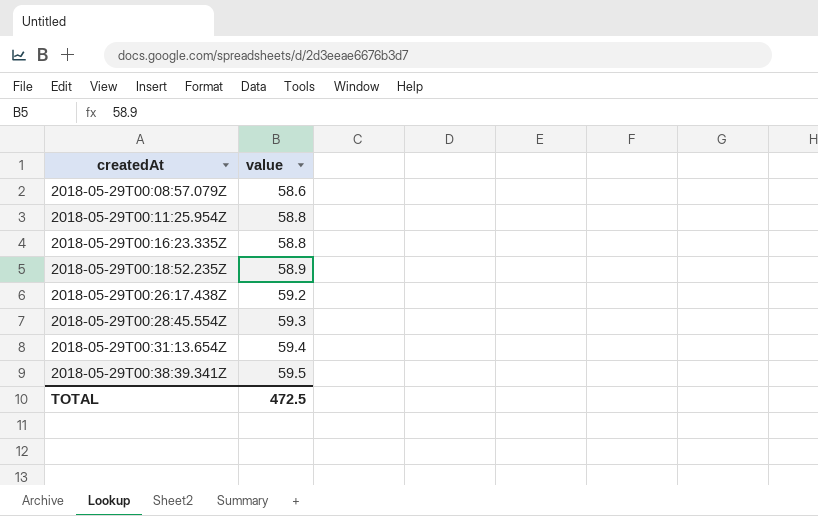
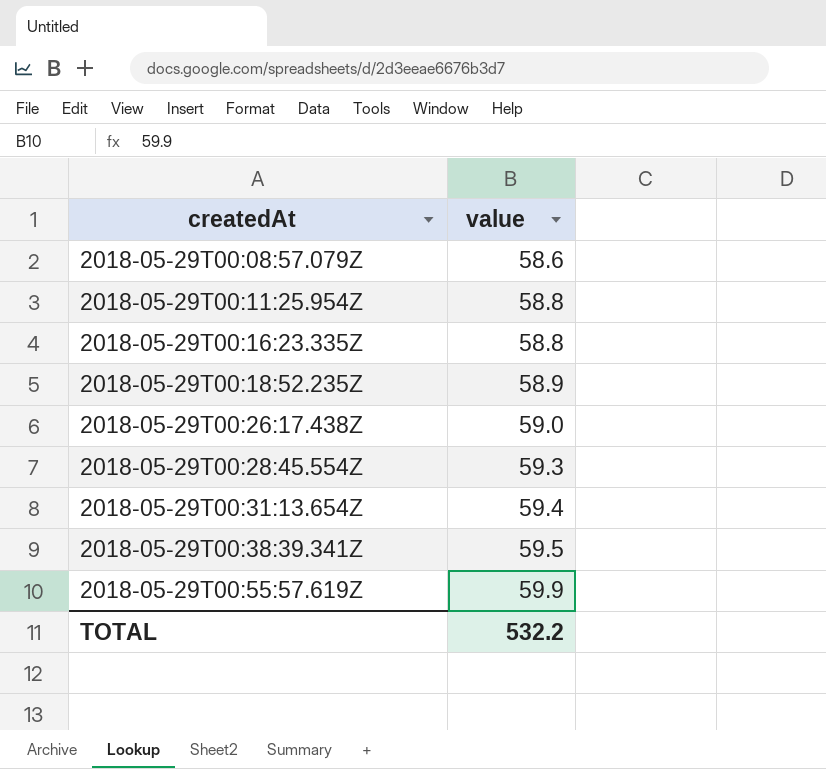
2018-05-29T00:26:17.438Z | value: 59.2 -> 59.0
row 2018-05-29T00:55:57.619Z: none -> 59.9
TOTAL | value: 472.5 -> 532.2

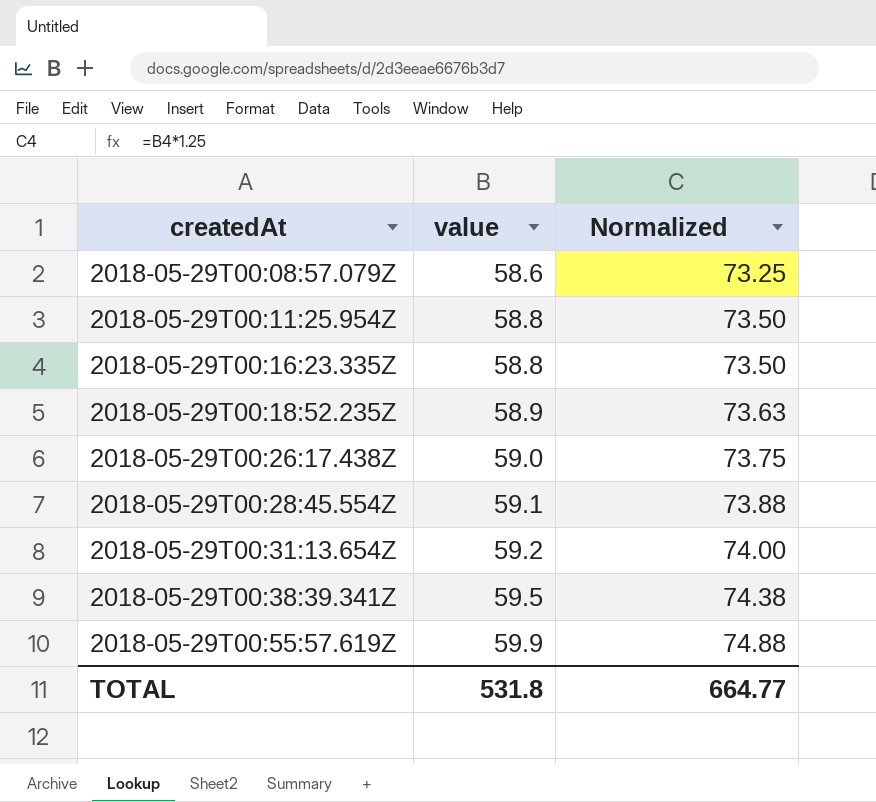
column Normalized | formula: none -> [value] * 1.25
2018-05-29T00:28:45.554Z | value: 59.3 -> 59.1
2018-05-29T00:31:13.654Z | value: 59.4 -> 59.2
TOTAL | value: 532.2 -> 531.8

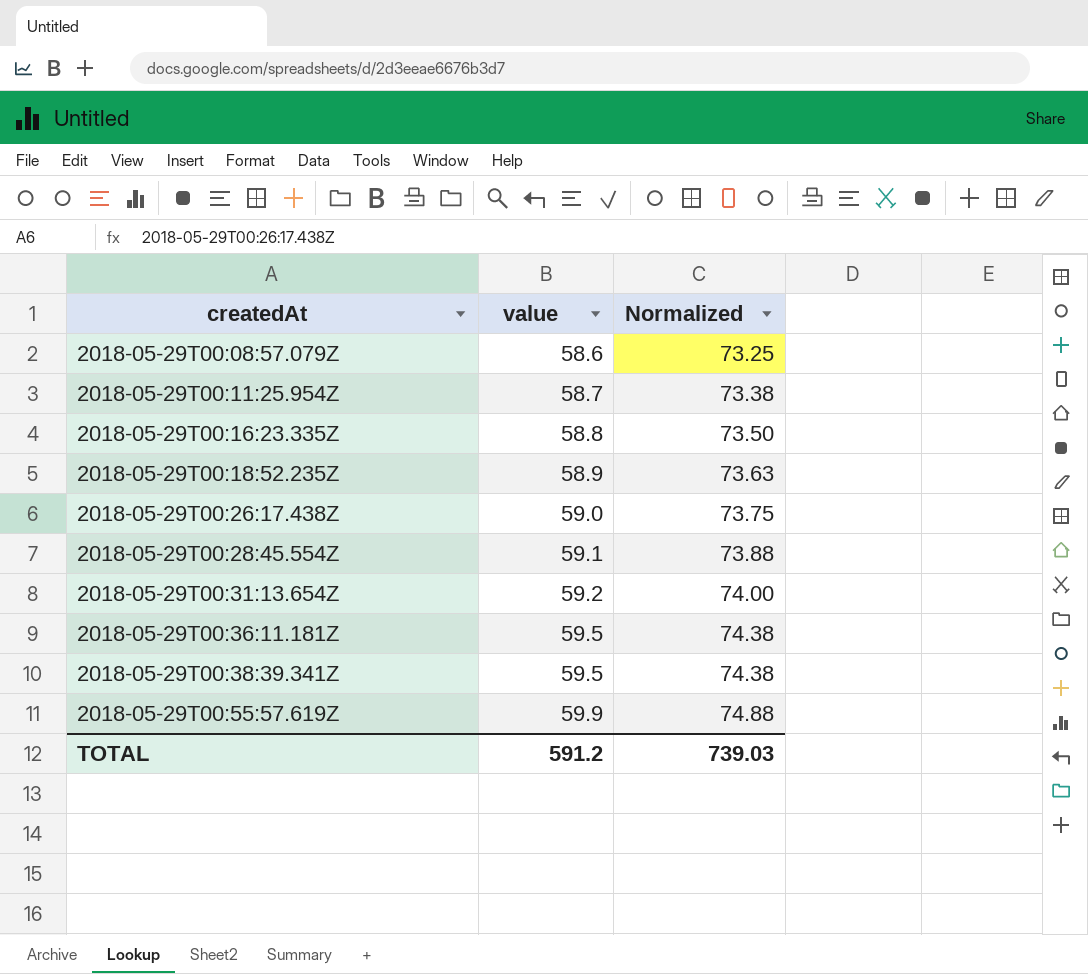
2018-05-29T00:11:25.954Z | value: 58.8 -> 58.7
2018-05-29T00:11:25.954Z | Normalized: 73.50 -> 73.38
row 2018-05-29T00:36:11.181Z: none -> 59.5 | 74.38
TOTAL | value: 531.8 -> 591.2
TOTAL | Normalized: 664.77 -> 739.03

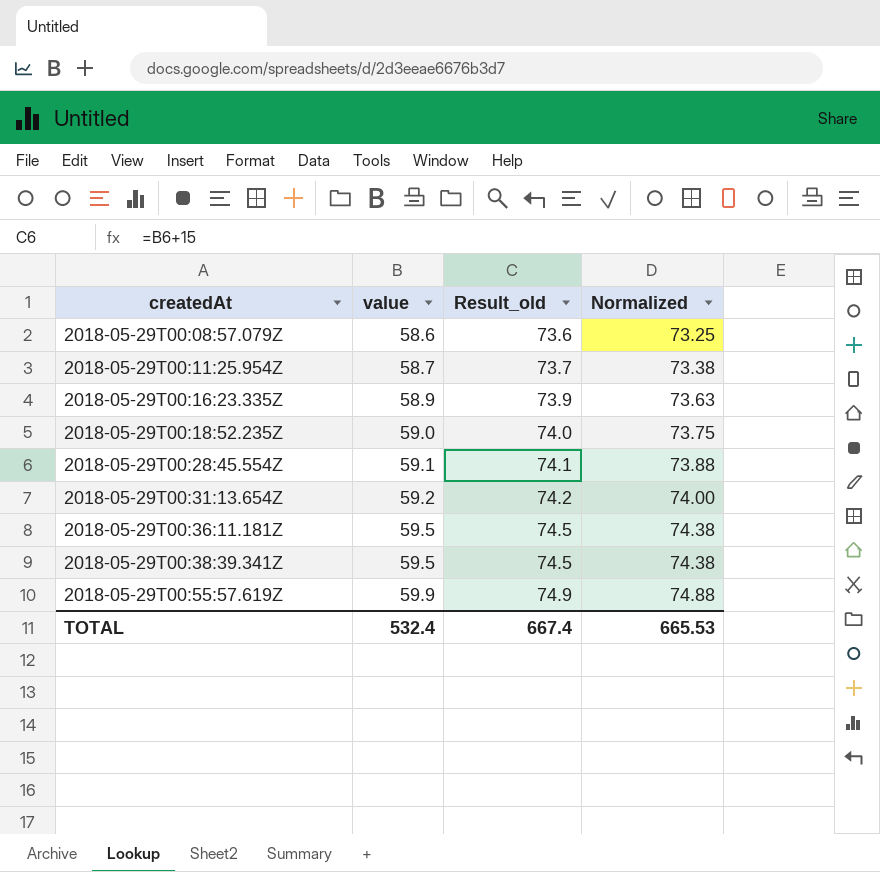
column Result_old | formula: none -> [value] + 15
row 2018-05-29T00:26:17.438Z: 59.0 | 73.75 -> none
2018-05-29T00:16:23.335Z | value: 58.8 -> 58.9
2018-05-29T00:16:23.335Z | Normalized: 73.50 -> 73.63
2018-05-29T00:18:52.235Z | value: 58.9 -> 59.0
2018-05-29T00:18:52.235Z | Normalized: 73.63 -> 73.75
TOTAL | value: 591.2 -> 532.4
TOTAL | Normalized: 739.03 -> 665.53

